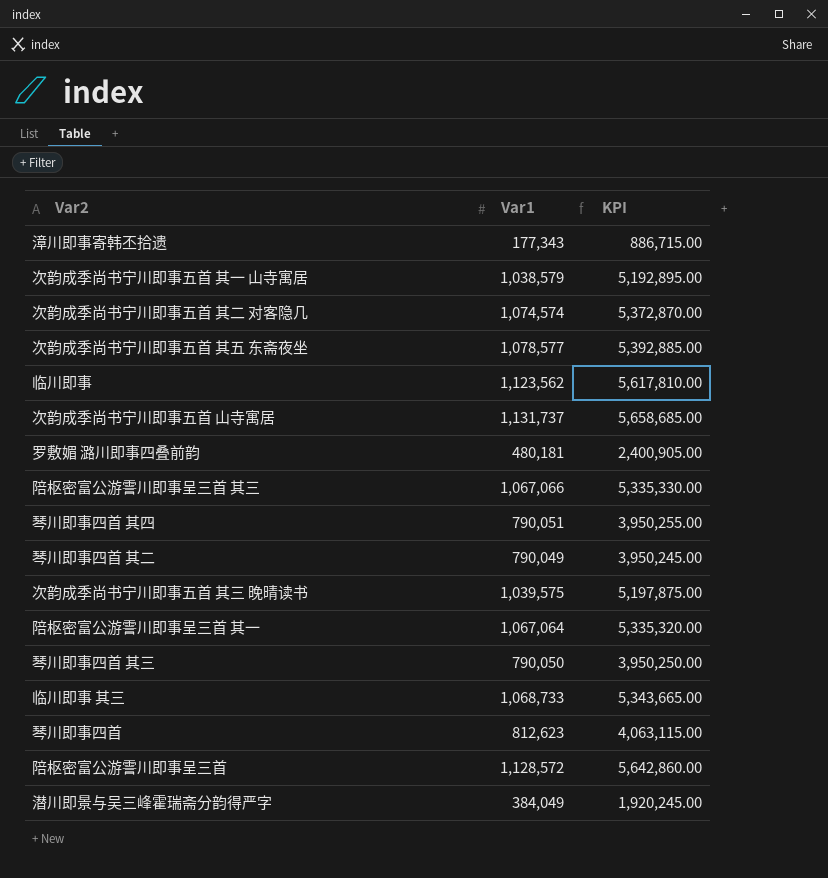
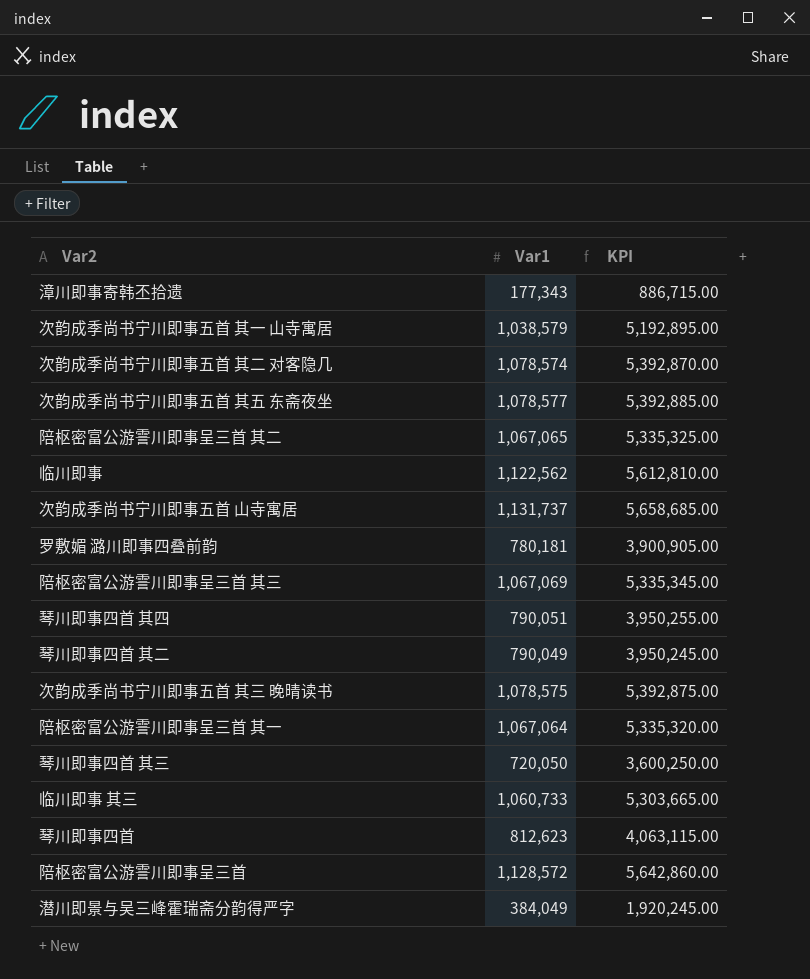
次韵成季尚书宁川即事五首 其二 对客隐几 | Var1: 1,074,574 -> 1,078,574
次韵成季尚书宁川即事五首 其二 对客隐几 | KPI: 5,372,870.00 -> 5,392,870.00
row 陪枢密富公游霅川即事呈三首 其二: none -> 1,067,065 | 5,335,325.00
临川即事 | Var1: 1,123,562 -> 1,122,562
临川即事 | KPI: 5,617,810.00 -> 5,612,810.00
罗敷媚 潞川即事四叠前韵 | Var1: 480,181 -> 780,181
罗敷媚 潞川即事四叠前韵 | KPI: 2,400,905.00 -> 3,900,905.00
陪枢密富公游霅川即事呈三首 其三 | Var1: 1,067,066 -> 1,067,069
陪枢密富公游霅川即事呈三首 其三 | KPI: 5,335,330.00 -> 5,335,345.00
次韵成季尚书宁川即事五首 其三 晚晴读书 | Var1: 1,039,575 -> 1,078,575
次韵成季尚书宁川即事五首 其三 晚晴读书 | KPI: 5,197,875.00 -> 5,392,875.00
琴川即事四首 其三 | Var1: 790,050 -> 720,050
琴川即事四首 其三 | KPI: 3,950,250.00 -> 3,600,250.00
临川即事 其三 | Var1: 1,068,733 -> 1,060,733
临川即事 其三 | KPI: 5,343,665.00 -> 5,303,665.00

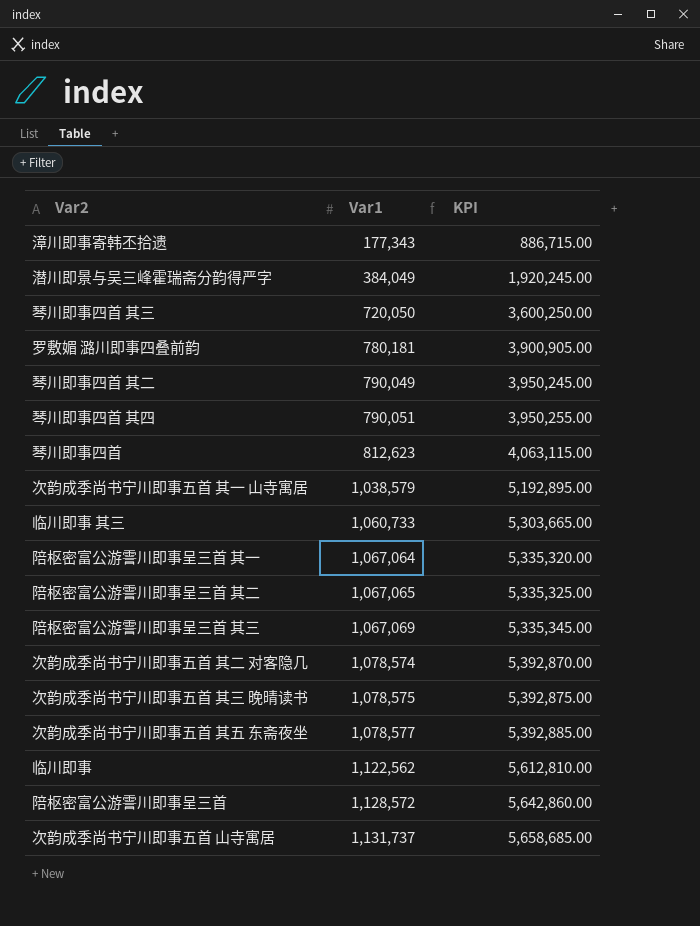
row order: none -> Var1 ascending

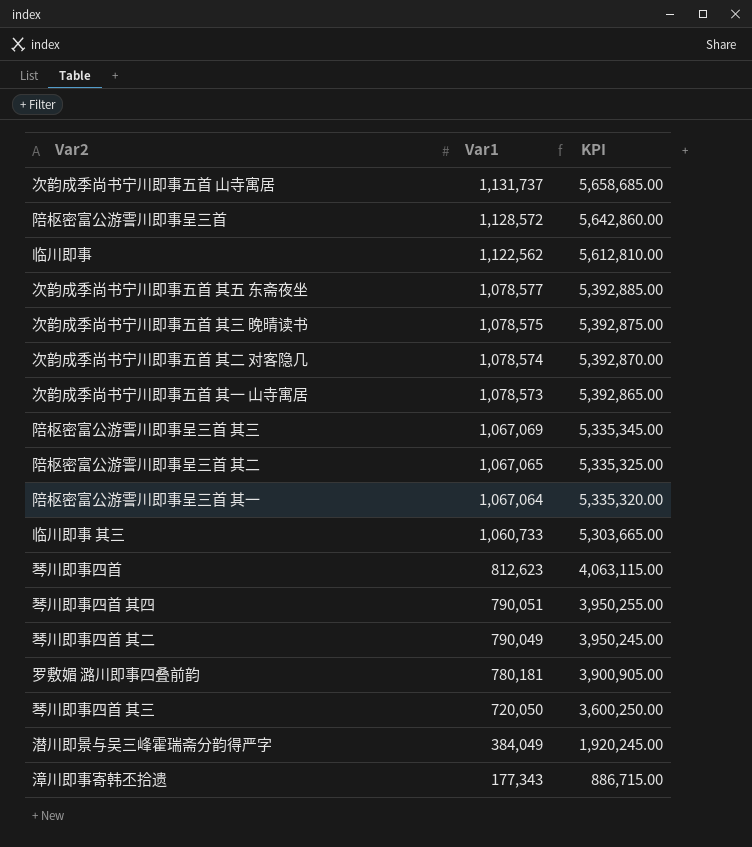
row order: Var1 ascending -> Var1 descending
次韵成季尚书宁川即事五首 其一 山寺寓居 | Var1: 1,038,579 -> 1,078,573
次韵成季尚书宁川即事五首 其一 山寺寓居 | KPI: 5,192,895.00 -> 5,392,865.00

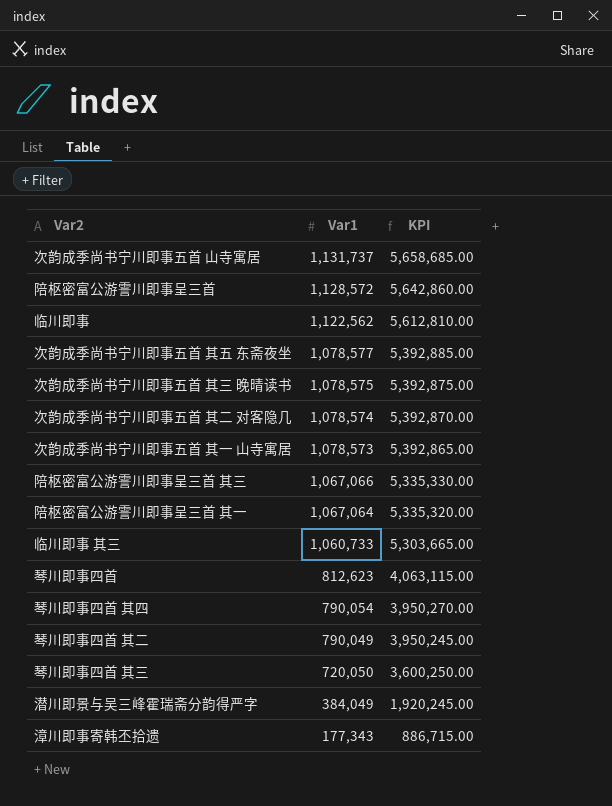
row 陪枢密富公游霅川即事呈三首 其二: 1,067,065 | 5,335,325.00 -> none
row 罗敷媚 潞川即事四叠前韵: 780,181 | 3,900,905.00 -> none
陪枢密富公游霅川即事呈三首 其三 | Var1: 1,067,069 -> 1,067,066
陪枢密富公游霅川即事呈三首 其三 | KPI: 5,335,345.00 -> 5,335,330.00
琴川即事四首 其四 | Var1: 790,051 -> 790,054
琴川即事四首 其四 | KPI: 3,950,255.00 -> 3,950,270.00

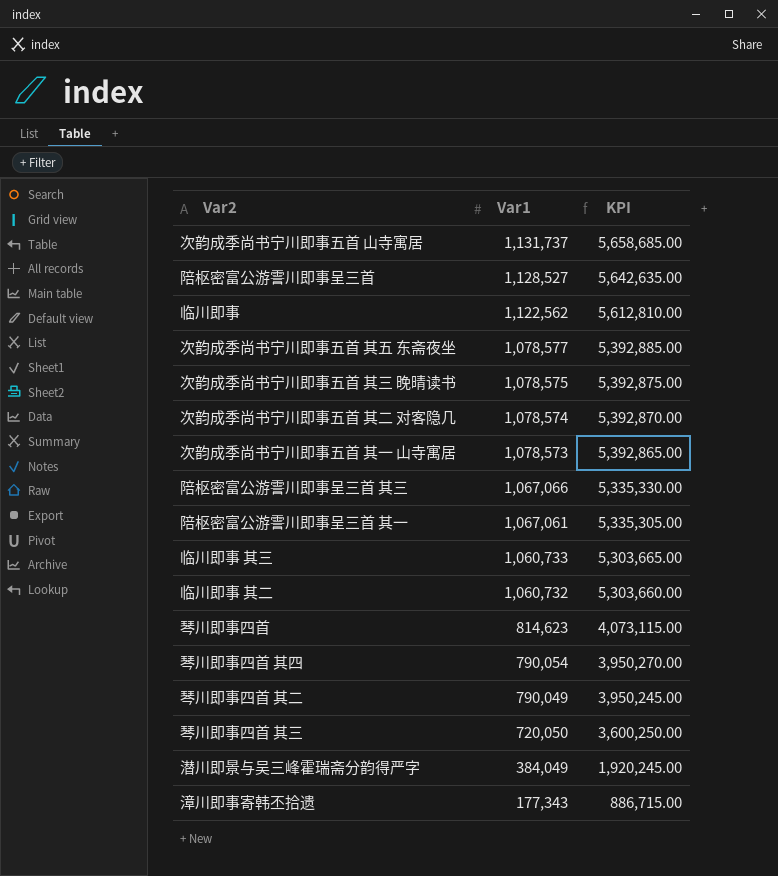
陪枢密富公游霅川即事呈三首 | Var1: 1,128,572 -> 1,128,527
陪枢密富公游霅川即事呈三首 | KPI: 5,642,860.00 -> 5,642,635.00
陪枢密富公游霅川即事呈三首 其一 | Var1: 1,067,064 -> 1,067,061
陪枢密富公游霅川即事呈三首 其一 | KPI: 5,335,320.00 -> 5,335,305.00
row 临川即事 其二: none -> 1,060,732 | 5,303,660.00
琴川即事四首 | Var1: 812,623 -> 814,623
琴川即事四首 | KPI: 4,063,115.00 -> 4,073,115.00

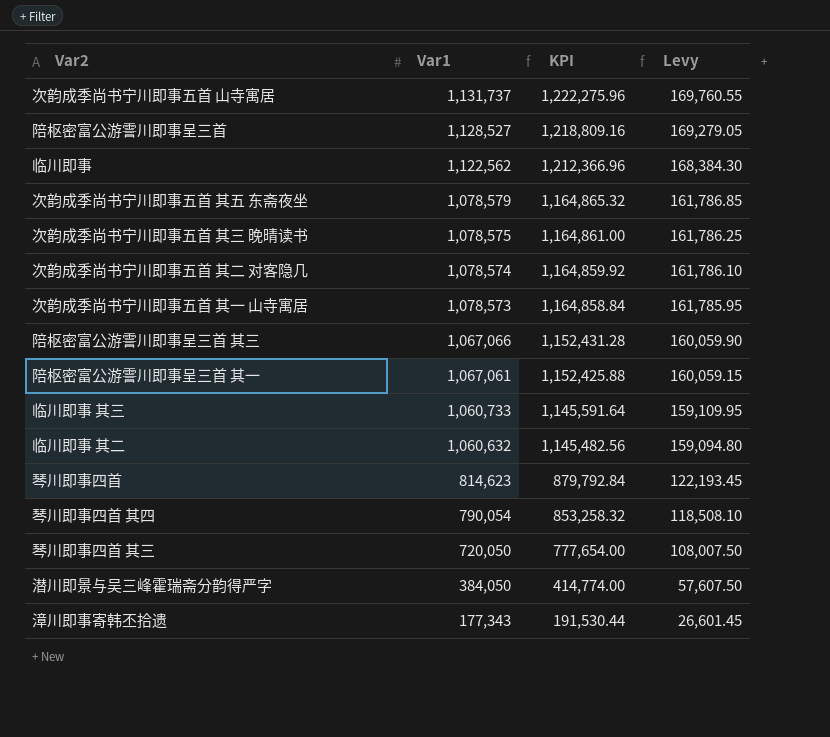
column KPI | formula: [Var1] * 5 -> [Var1] * 1.08
column Levy | formula: none -> [Var1] * 0.15
row 琴川即事四首 其二: 790,049 | 3,950,245.00 -> none
次韵成季尚书宁川即事五首 其五 东斋夜坐 | Var1: 1,078,577 -> 1,078,579
临川即事 其二 | Var1: 1,060,732 -> 1,060,632
潜川即景与吴三峰霍瑞斋分韵得严字 | Var1: 384,049 -> 384,050

